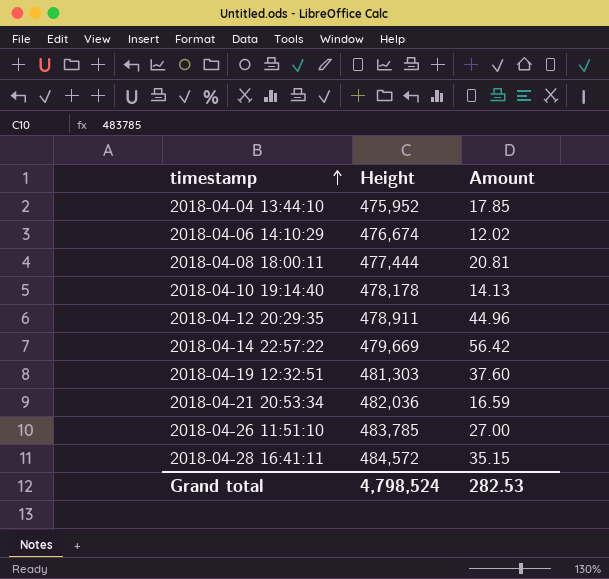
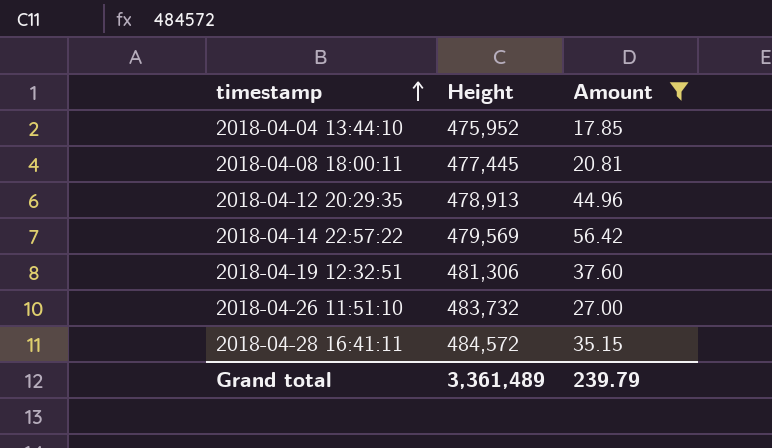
filter: none -> Amount >= 17.85
2018-04-08 18:00:11 | Height: 477,444 -> 477,445
2018-04-12 20:29:35 | Height: 478,911 -> 478,913
2018-04-14 22:57:22 | Height: 479,669 -> 479,569
2018-04-19 12:32:51 | Height: 481,303 -> 481,306
2018-04-26 11:51:10 | Height: 483,785 -> 483,732
Grand total | Height: 4,798,524 -> 3,361,489
Grand total | Amount: 282.53 -> 239.79

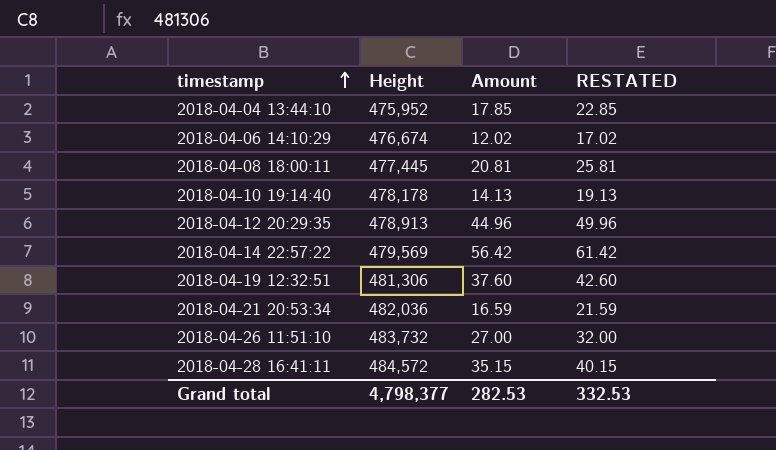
filter: Amount >= 17.85 -> none
column RESTATED | formula: none -> [Amount] + 5
Grand total | Height: 3,361,489 -> 4,798,377
Grand total | Amount: 239.79 -> 282.53

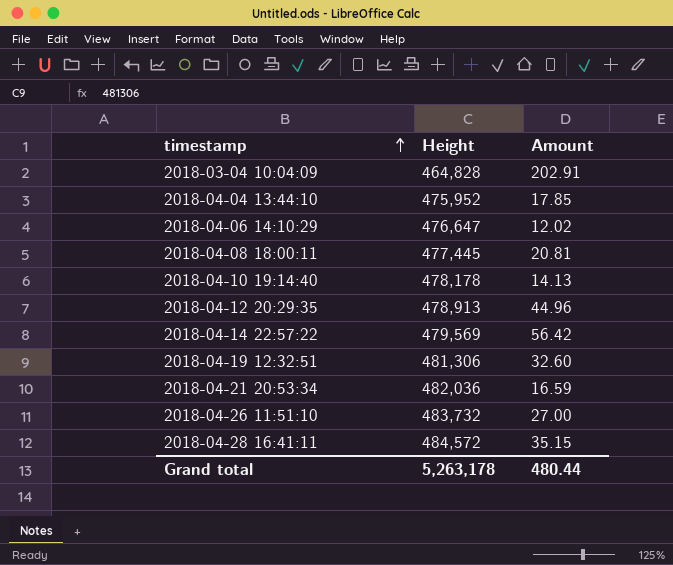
column RESTATED | formula: [Amount] + 5 -> none
row 2018-03-04 10:04:09: none -> 464,828 | 202.91
2018-04-06 14:10:29 | Height: 476,674 -> 476,647
2018-04-19 12:32:51 | Amount: 37.60 -> 32.60
Grand total | Height: 4,798,377 -> 5,263,178
Grand total | Amount: 282.53 -> 480.44

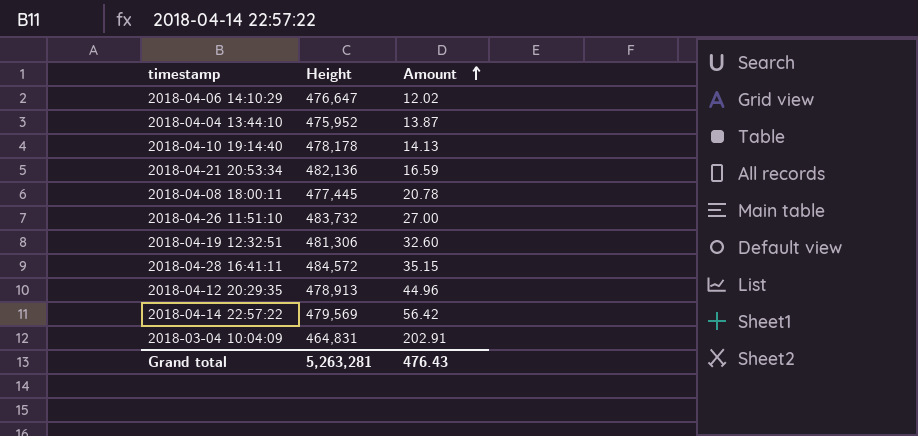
row order: timestamp ascending -> Amount ascending
2018-04-04 13:44:10 | Amount: 17.85 -> 13.87
2018-04-21 20:53:34 | Height: 482,036 -> 482,136
2018-04-08 18:00:11 | Amount: 20.81 -> 20.78
2018-03-04 10:04:09 | Height: 464,828 -> 464,831
Grand total | Height: 5,263,178 -> 5,263,281
Grand total | Amount: 480.44 -> 476.43

